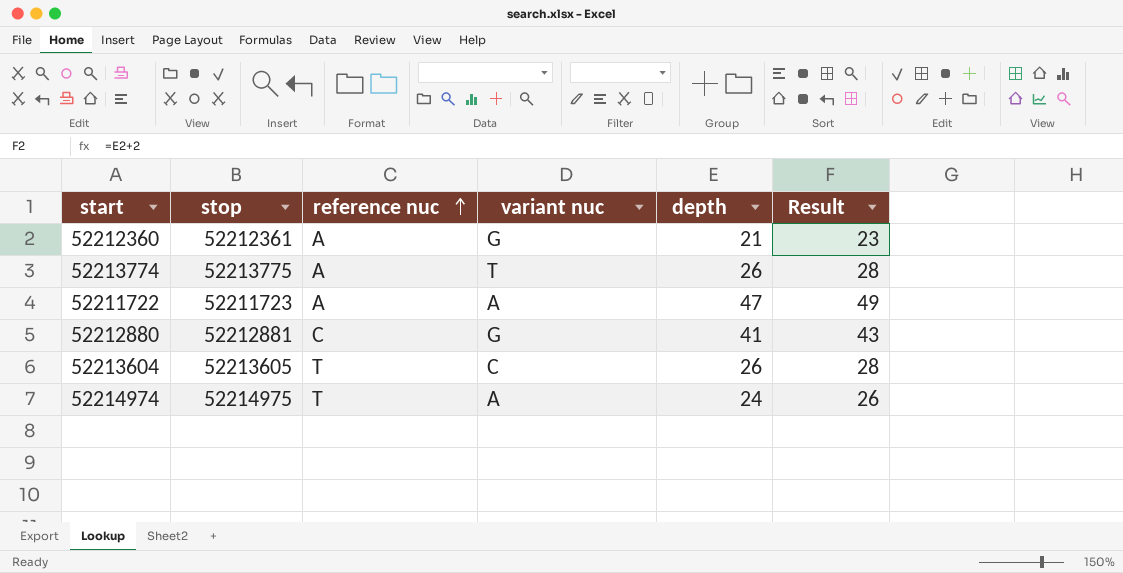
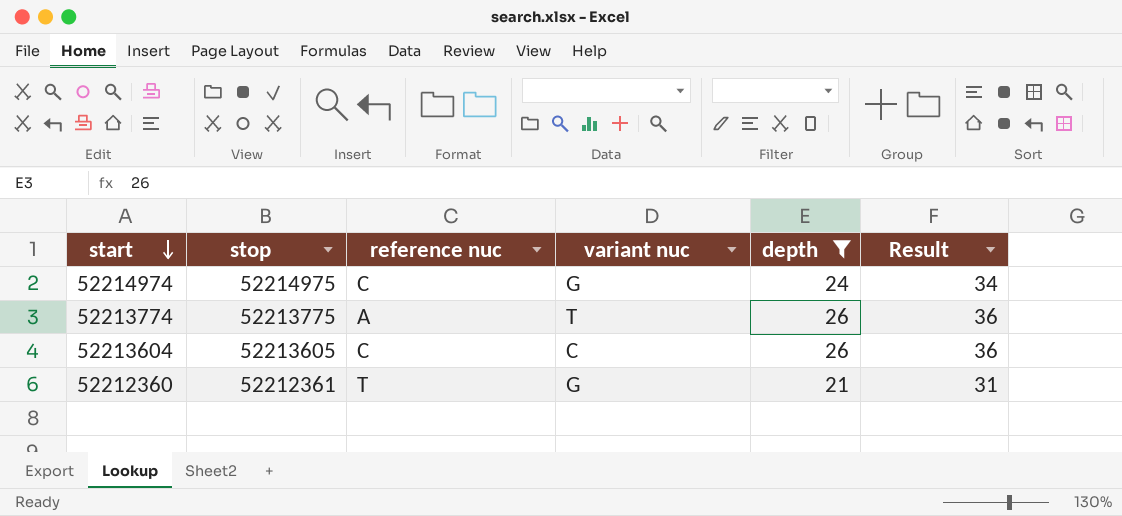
filter: none -> depth <= 26
row order: reference nuc ascending -> start descending
column Result | formula: [depth] + 2 -> [depth] + 10
52214974 | reference nuc: T -> C
52214974 | variant nuc: A -> G
52213604 | reference nuc: T -> C
52212360 | reference nuc: A -> T

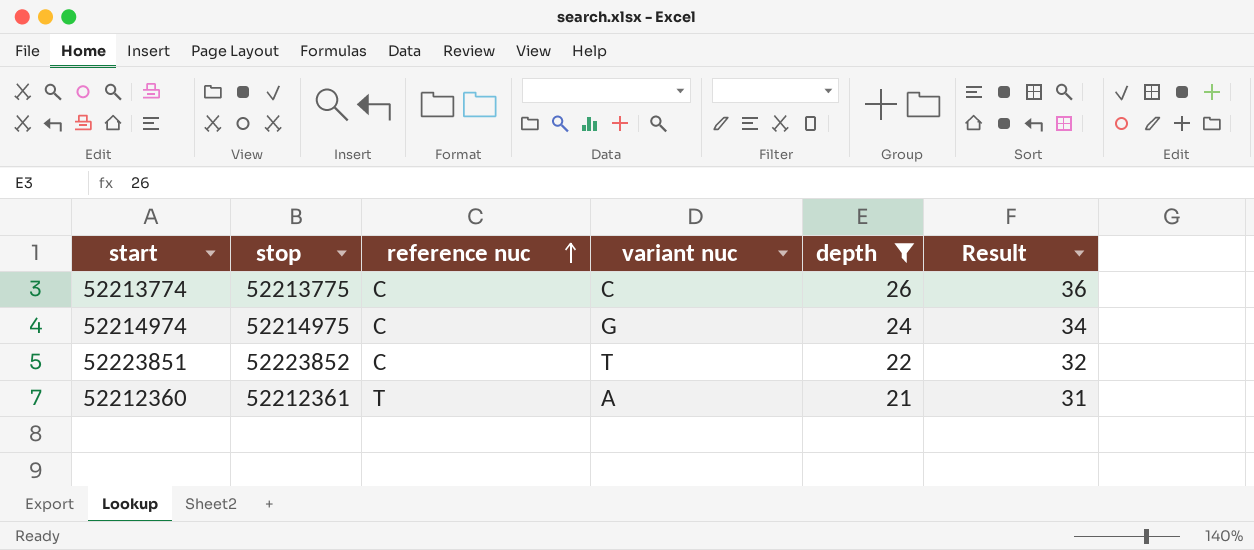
row order: start descending -> reference nuc ascending
row 52213604: 52213605 | C | C | 26 | 36 -> none
52213774 | reference nuc: A -> C
52213774 | variant nuc: T -> C
row 52223851: none -> 52223852 | C | T | 22 | 32
52212360 | variant nuc: G -> A

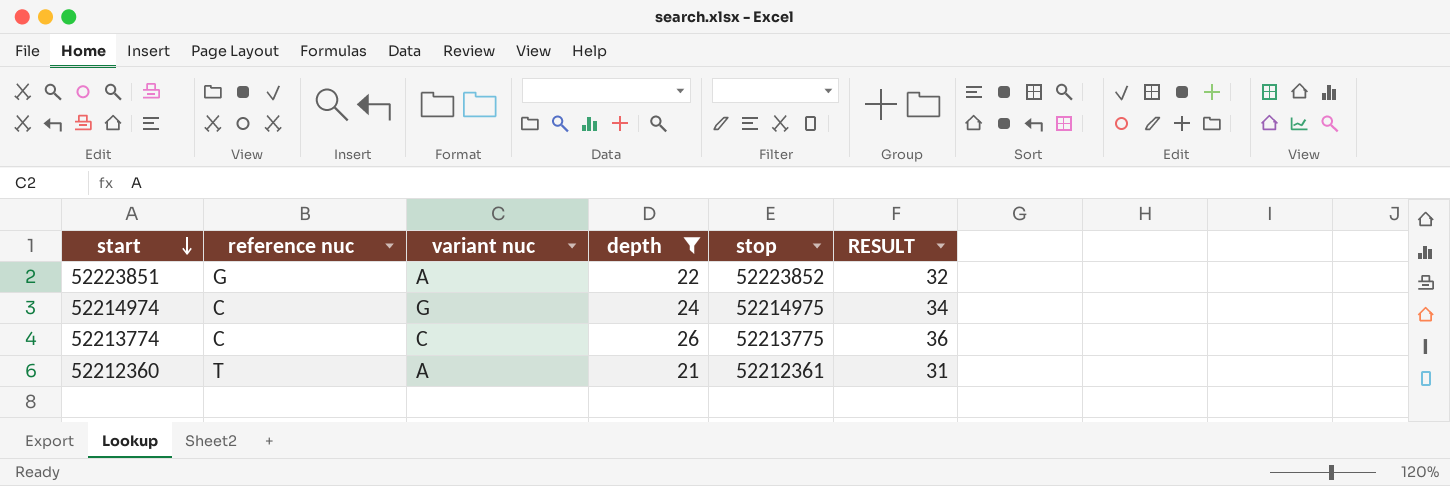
row order: reference nuc ascending -> start descending
column stop | position: 2 -> 5
column name: Result -> RESULT
52223851 | reference nuc: C -> G
52223851 | variant nuc: T -> A

